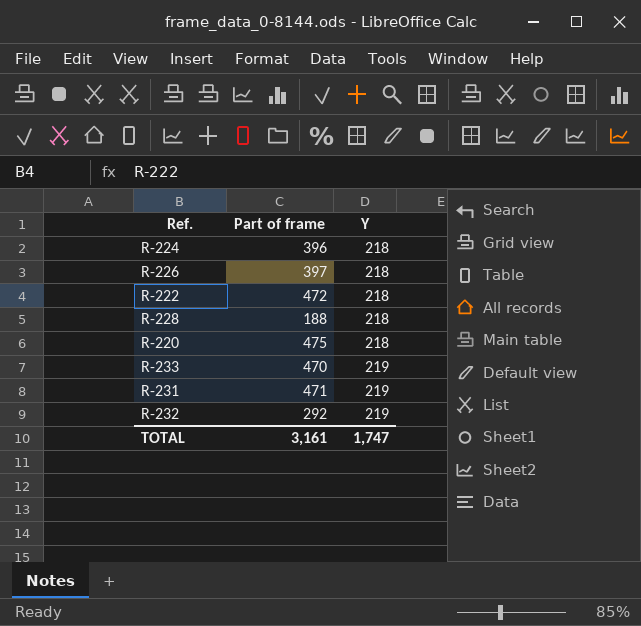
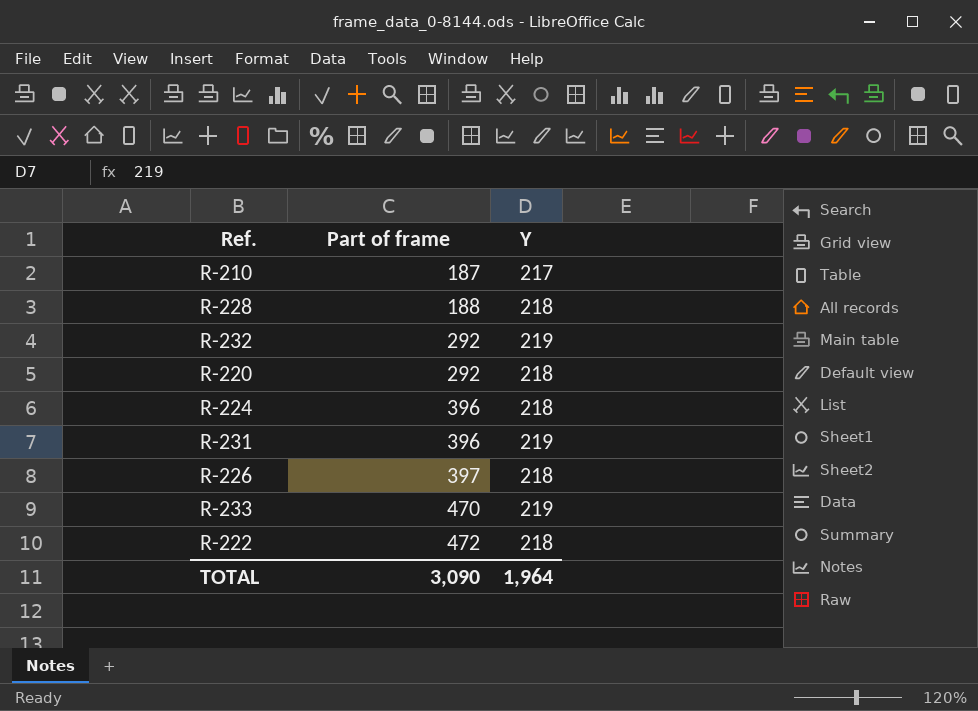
row order: Y ascending -> Part of frame ascending
row R-210: none -> 187 | 217
R-220 | Part of frame: 475 -> 292
R-231 | Part of frame: 471 -> 396
TOTAL | Part of frame: 3,161 -> 3,090
TOTAL | Y: 1,747 -> 1,964

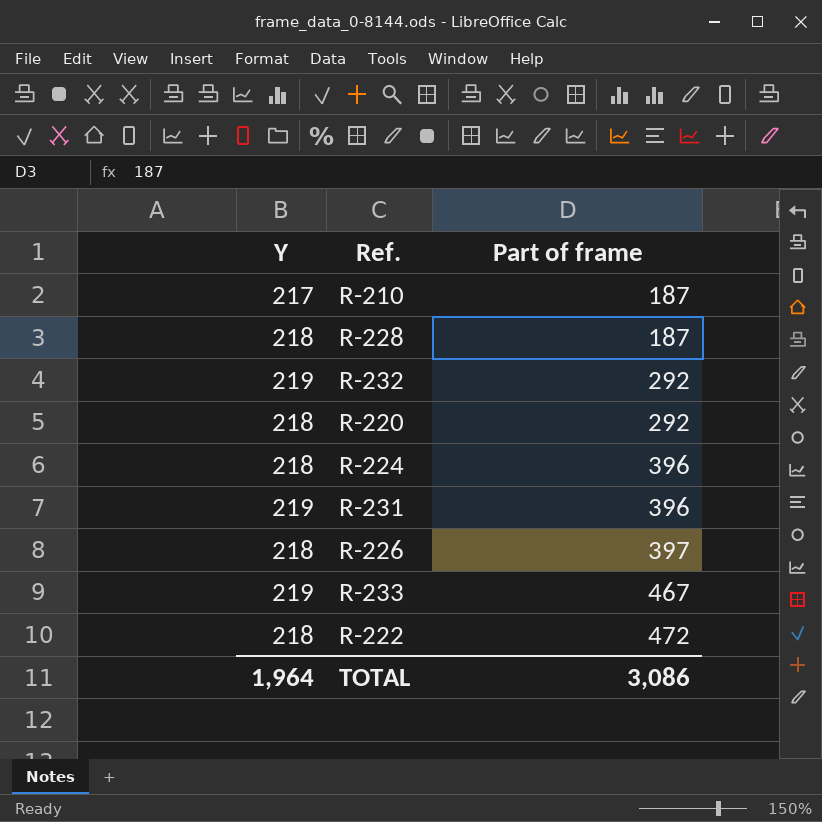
column Y | position: 3 -> 1
R-228 | Part of frame: 188 -> 187
R-233 | Part of frame: 470 -> 467
TOTAL | Part of frame: 3,090 -> 3,086

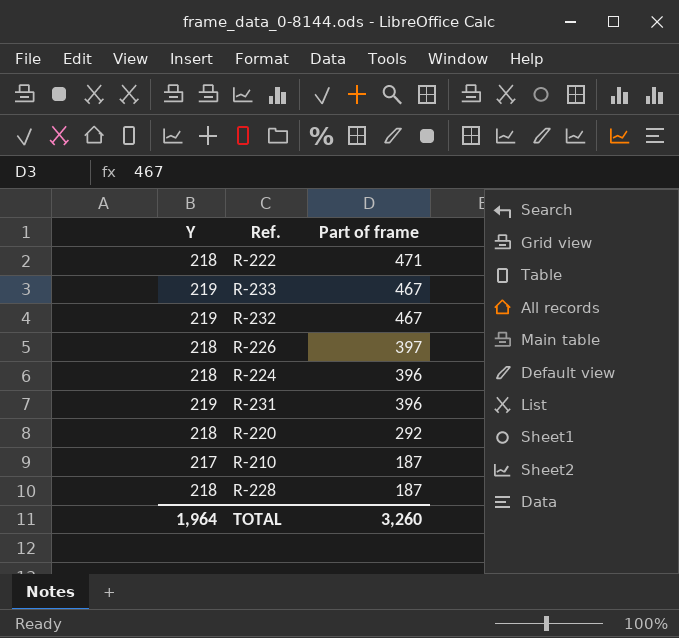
row order: Part of frame ascending -> Part of frame descending
R-222 | Part of frame: 472 -> 471
R-232 | Part of frame: 292 -> 467
TOTAL | Part of frame: 3,086 -> 3,260

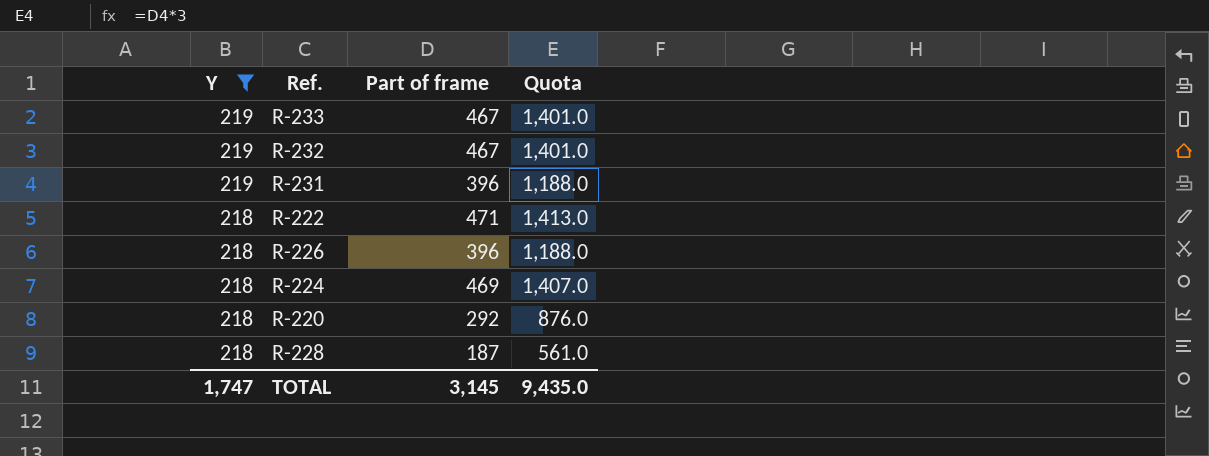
filter: none -> Y != 217
row order: Part of frame descending -> Y descending
column Quota | formula: none -> [Part of frame] * 3
R-226 | Part of frame: 397 -> 396
R-224 | Part of frame: 396 -> 469
TOTAL | Y: 1,964 -> 1,747
TOTAL | Part of frame: 3,260 -> 3,145

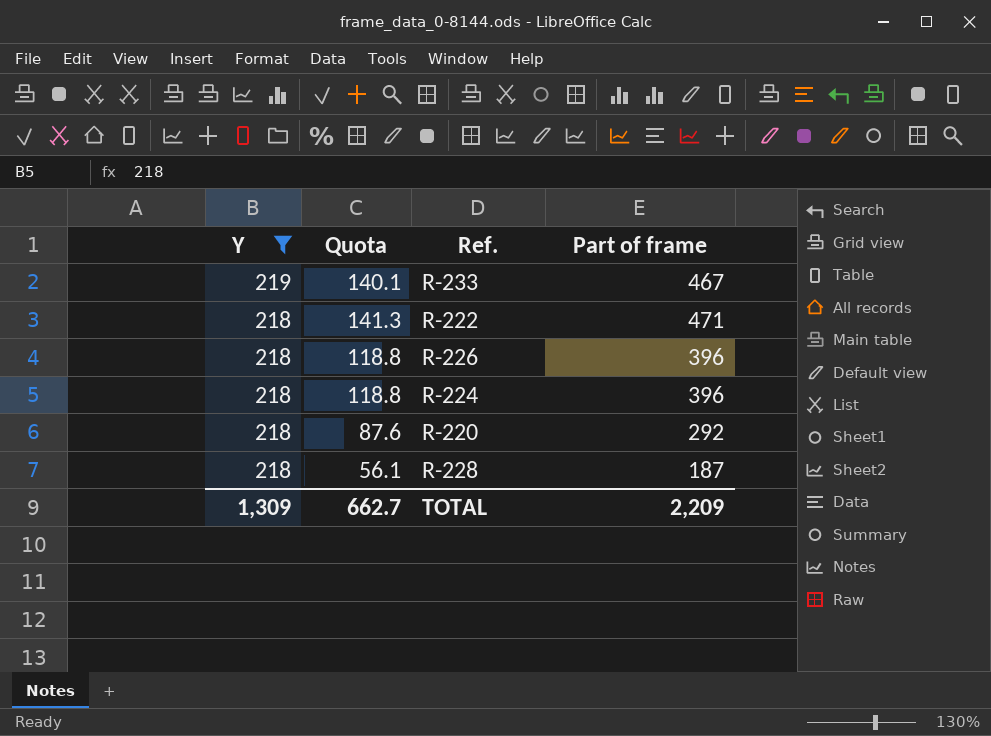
column Quota | formula: [Part of frame] * 3 -> [Part of frame] * 0.3
column Quota | position: 4 -> 2
row R-232: 219 | 467 | 1,401.0 -> none
row R-231: 219 | 396 | 1,188.0 -> none
R-224 | Part of frame: 469 -> 396
TOTAL | Y: 1,747 -> 1,309
TOTAL | Quota: 9,435.0 -> 662.7
TOTAL | Part of frame: 3,145 -> 2,209

